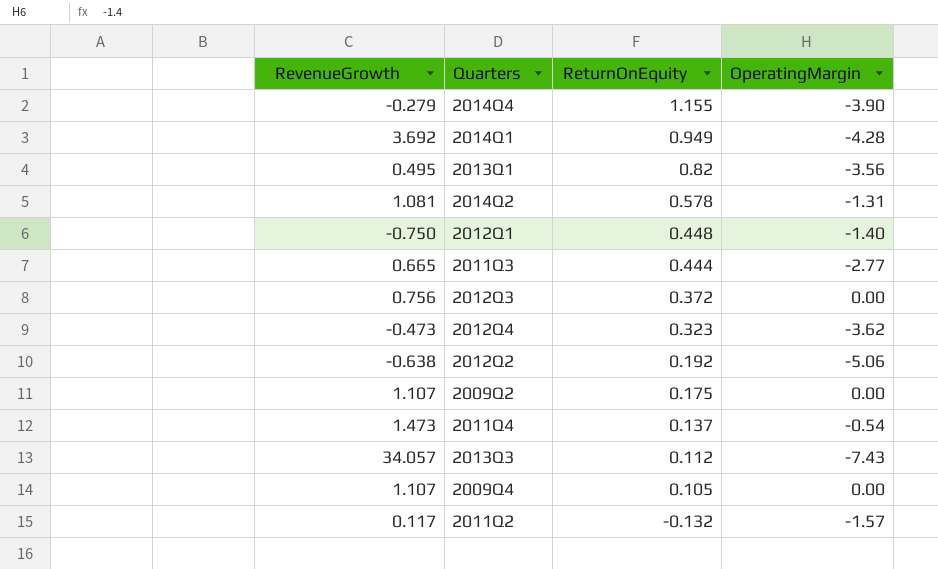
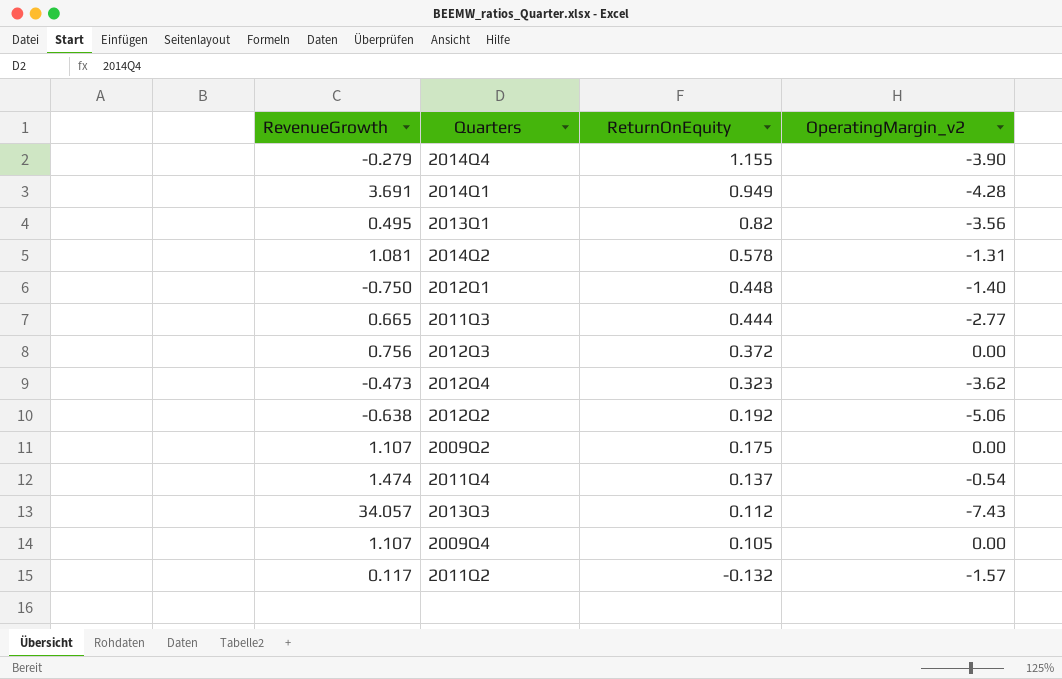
column name: OperatingMargin -> OperatingMargin_v2
2014Q1 | RevenueGrowth: 3.692 -> 3.691
2011Q4 | RevenueGrowth: 1.473 -> 1.474

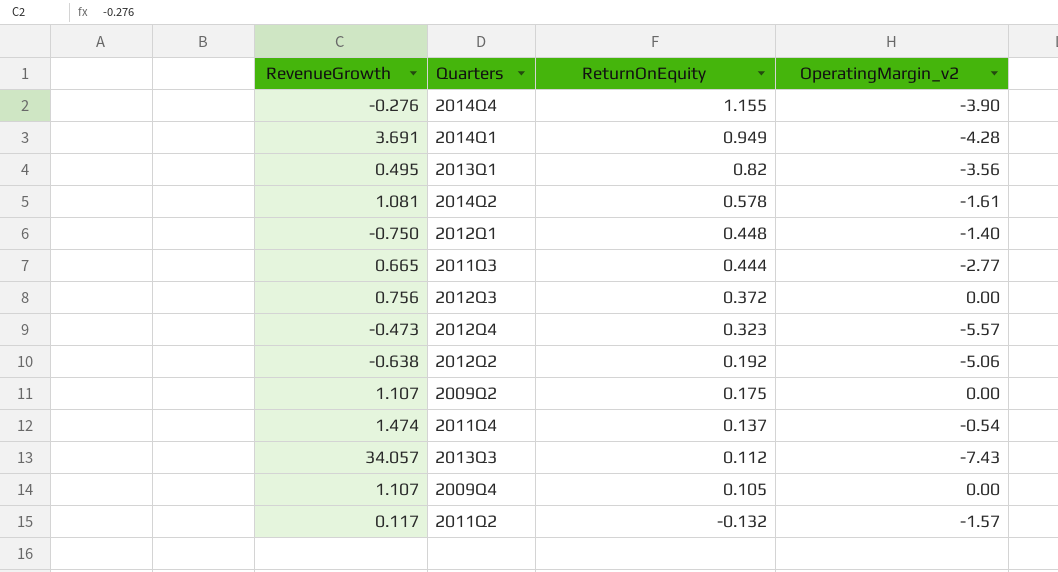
2014Q4 | RevenueGrowth: -0.279 -> -0.276
2014Q2 | OperatingMargin_v2: -1.31 -> -1.61
2012Q4 | OperatingMargin_v2: -3.62 -> -5.57

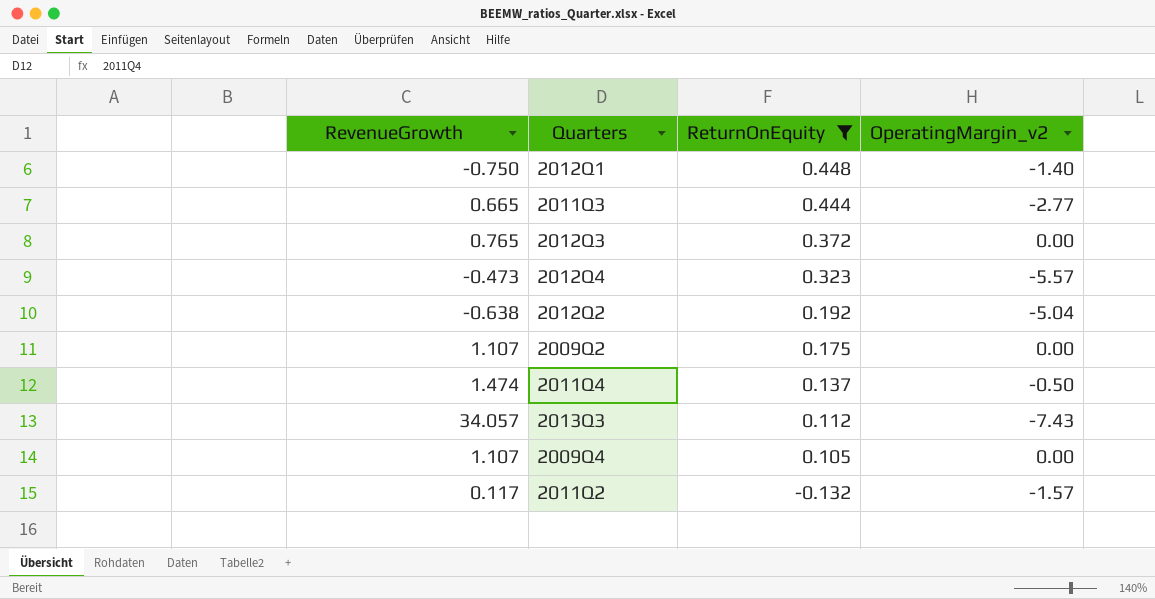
filter: none -> ReturnOnEquity <= 0.448
2012Q3 | RevenueGrowth: 0.756 -> 0.765
2012Q2 | OperatingMargin_v2: -5.06 -> -5.04
2011Q4 | OperatingMargin_v2: -0.54 -> -0.50

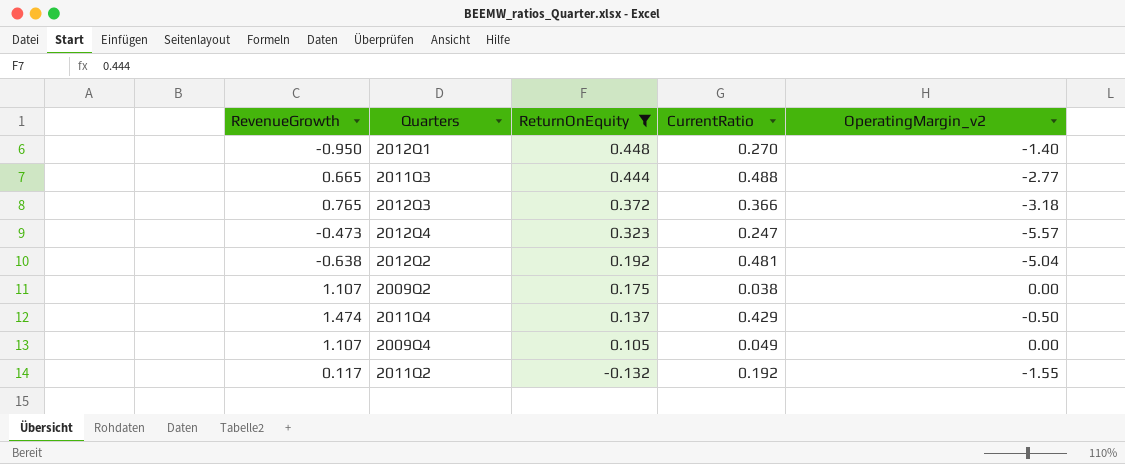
column CurrentRatio | position: none -> 4
row 2013Q3: 34.057 | 0.112 | -7.43 -> none
2012Q1 | RevenueGrowth: -0.750 -> -0.950
2012Q3 | OperatingMargin_v2: 0.00 -> -3.18
2011Q2 | OperatingMargin_v2: -1.57 -> -1.55

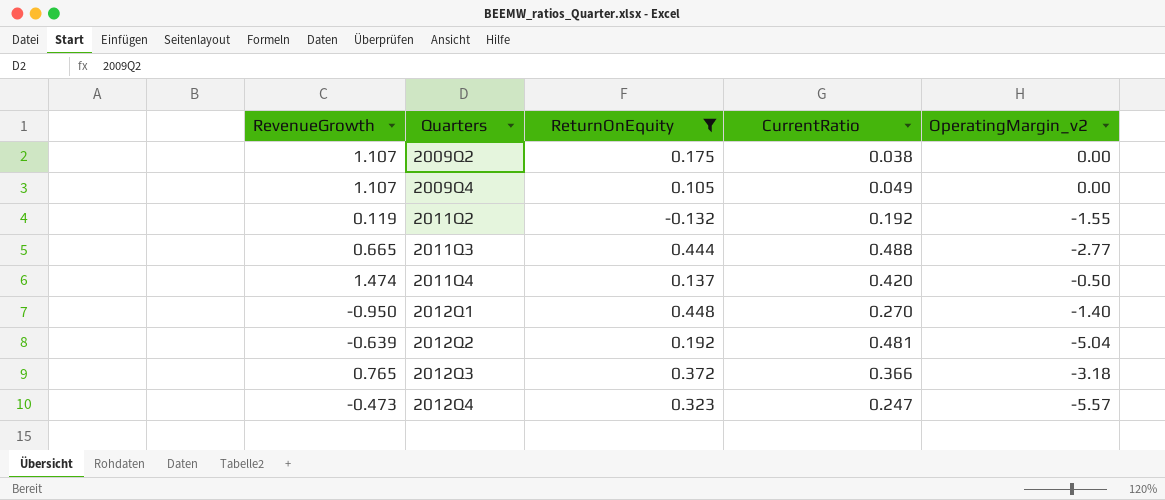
row order: ReturnOnEquity descending -> Quarters ascending
2011Q2 | RevenueGrowth: 0.117 -> 0.119
2011Q4 | CurrentRatio: 0.429 -> 0.420
2012Q2 | RevenueGrowth: -0.638 -> -0.639

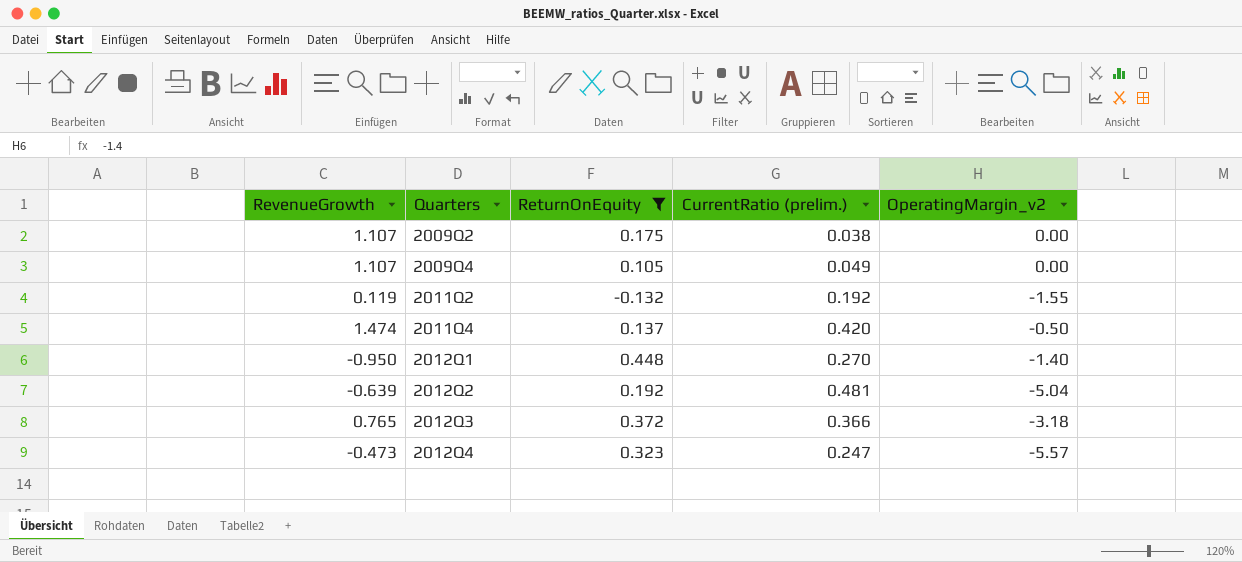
column name: CurrentRatio -> CurrentRatio (prelim.)
row 2011Q3: 0.665 | 0.444 | 0.488 | -2.77 -> none

